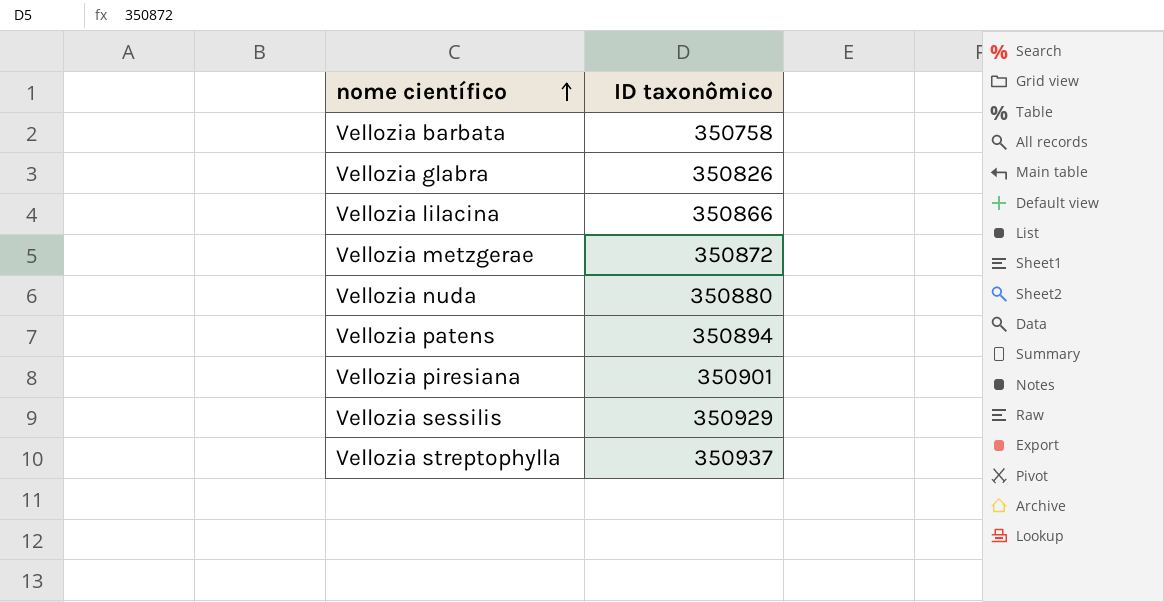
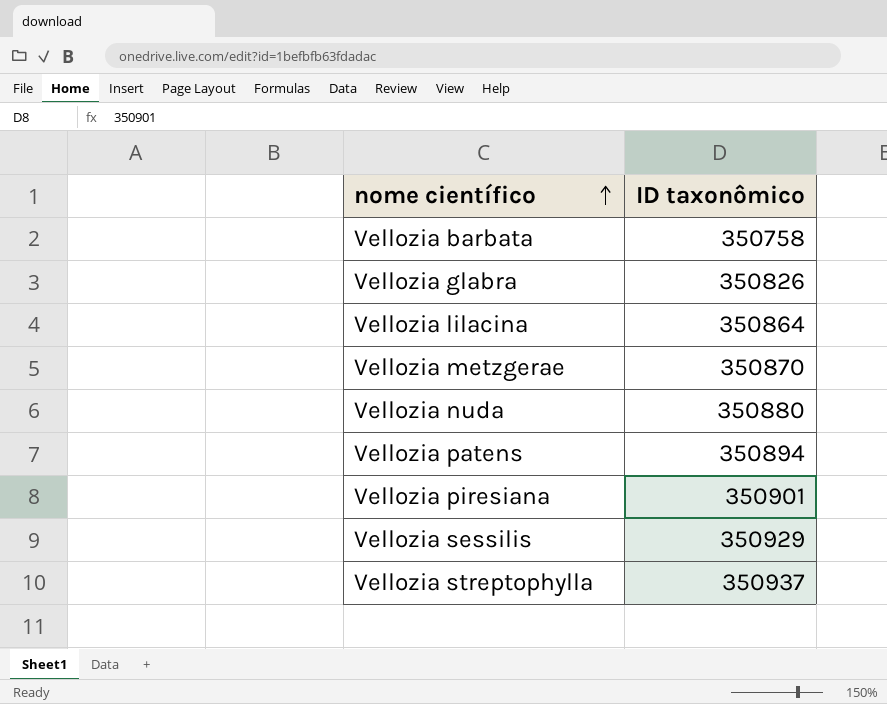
Vellozia lilacina | ID taxonômico: 350866 -> 350864
Vellozia metzgerae | ID taxonômico: 350872 -> 350870

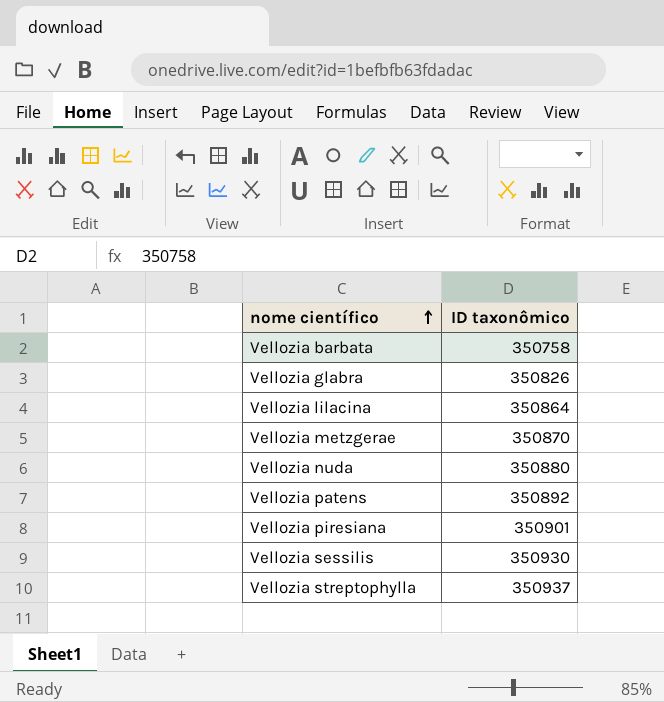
Vellozia patens | ID taxonômico: 350894 -> 350892
Vellozia sessilis | ID taxonômico: 350929 -> 350930

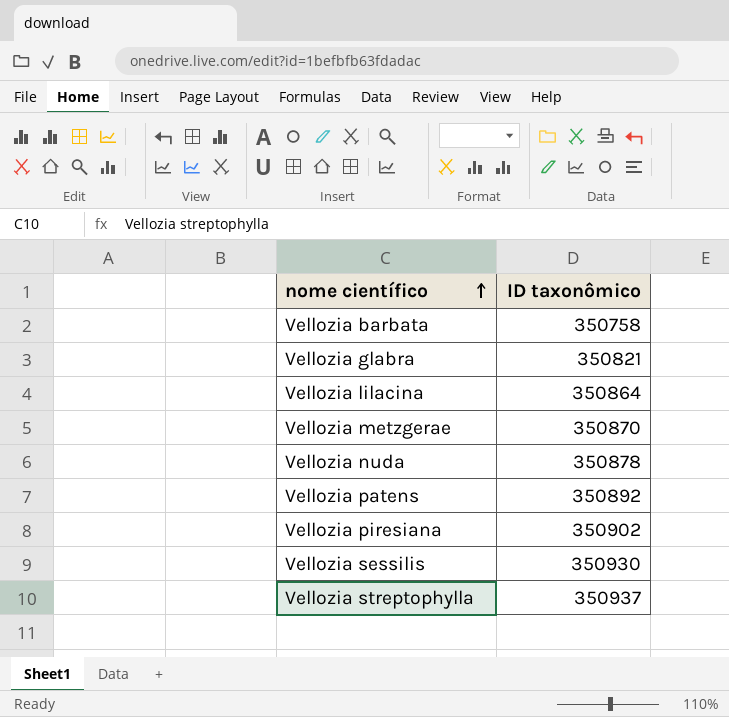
Vellozia glabra | ID taxonômico: 350826 -> 350821
Vellozia nuda | ID taxonômico: 350880 -> 350878
Vellozia piresiana | ID taxonômico: 350901 -> 350902

